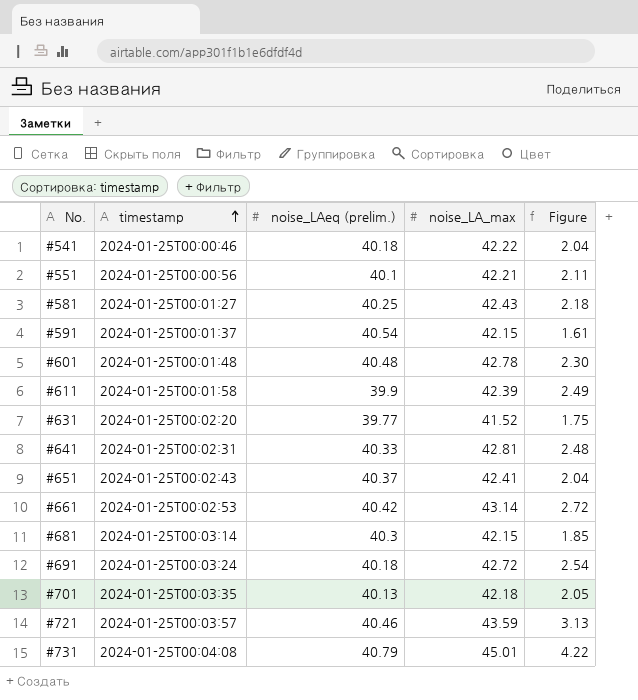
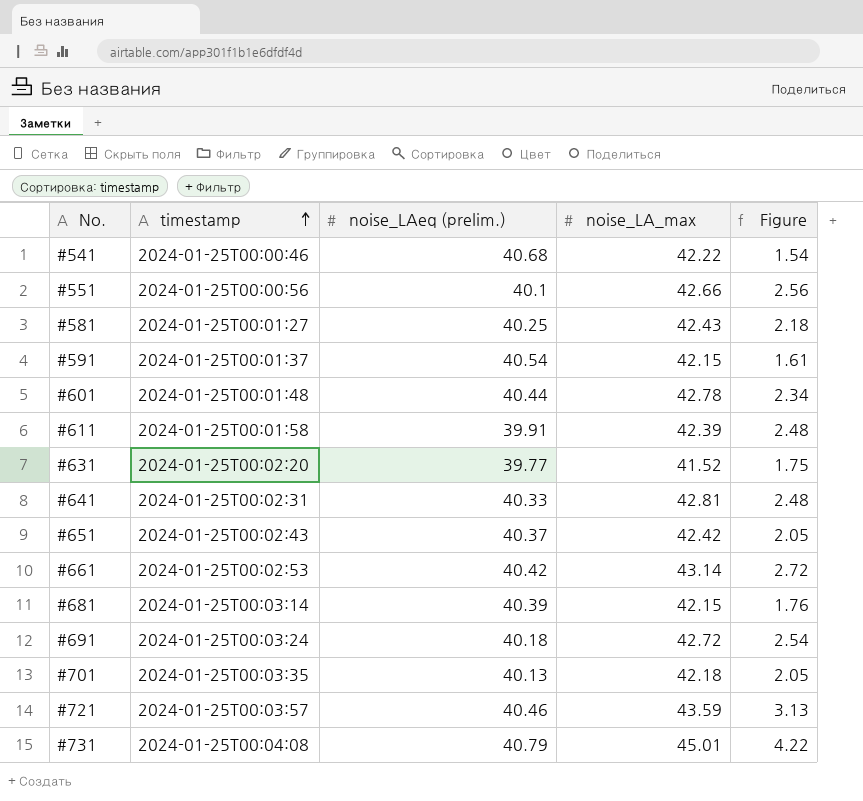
#541 | noise_LAeq (prelim.): 40.18 -> 40.68
#541 | Figure: 2.04 -> 1.54
#551 | noise_LA_max: 42.21 -> 42.66
#551 | Figure: 2.11 -> 2.56
#601 | noise_LAeq (prelim.): 40.48 -> 40.44
#601 | Figure: 2.30 -> 2.34
#611 | noise_LAeq (prelim.): 39.9 -> 39.91
#611 | Figure: 2.49 -> 2.48
#651 | noise_LA_max: 42.41 -> 42.42
#651 | Figure: 2.04 -> 2.05
#681 | noise_LAeq (prelim.): 40.3 -> 40.39
#681 | Figure: 1.85 -> 1.76

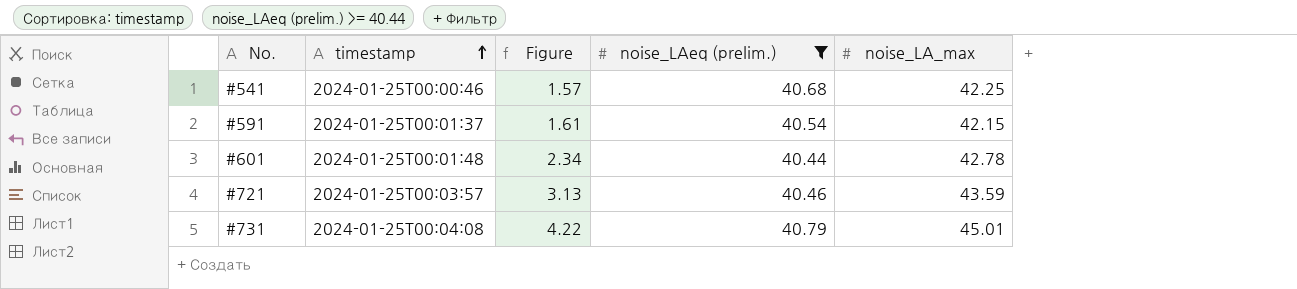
filter: none -> noise_LAeq (prelim.) >= 40.44
column Figure | position: 5 -> 3
#541 | Figure: 1.54 -> 1.57
#541 | noise_LA_max: 42.22 -> 42.25

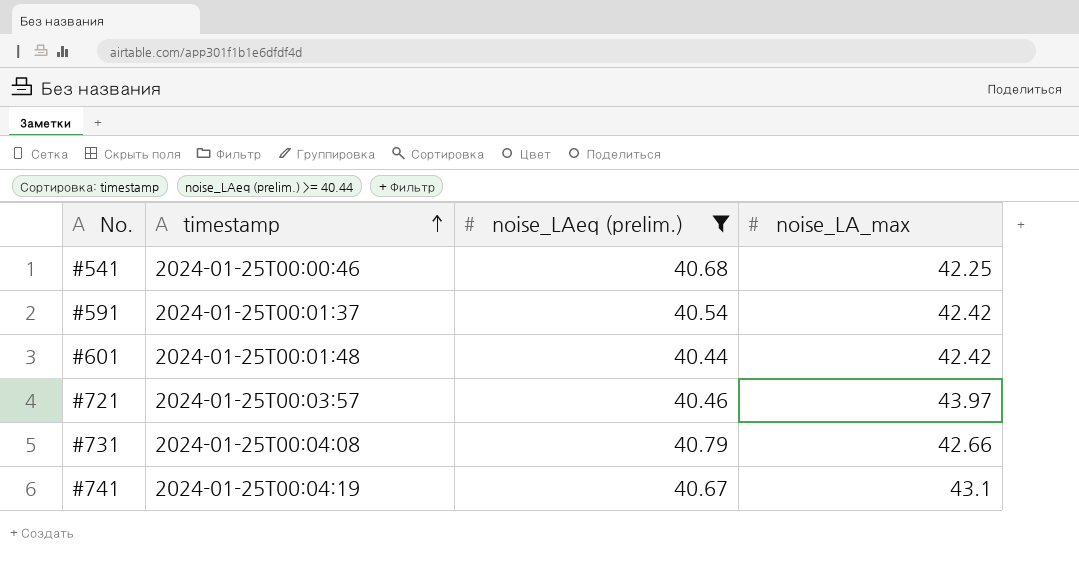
column Figure | formula: [noise_LA_max] - [noise_LAeq (prelim.)] -> none
#591 | noise_LA_max: 42.15 -> 42.42
#601 | noise_LA_max: 42.78 -> 42.42
#721 | noise_LA_max: 43.59 -> 43.97
#731 | noise_LA_max: 45.01 -> 42.66
row #741: none -> 2024-01-25T00:04:19 | 40.67 | 43.1

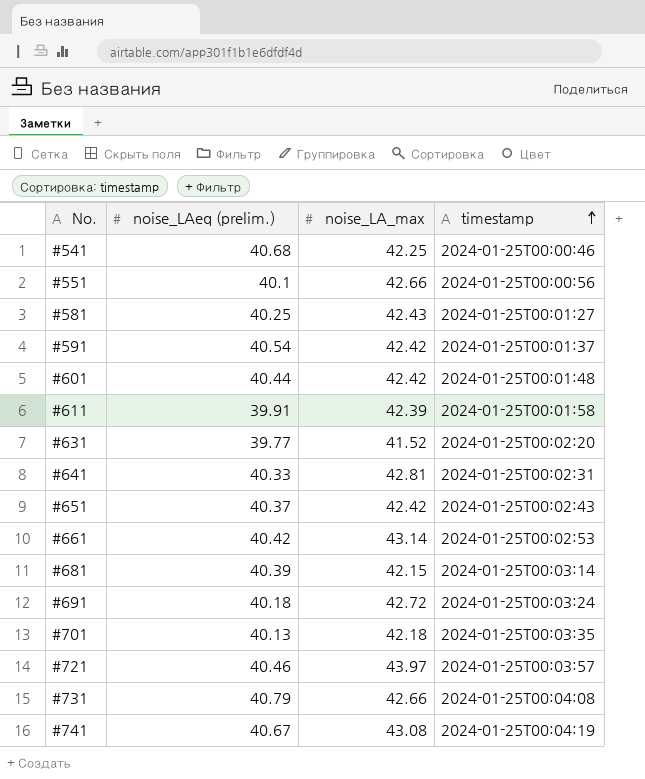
filter: noise_LAeq (prelim.) >= 40.44 -> none
column timestamp | position: 2 -> 4
#741 | noise_LA_max: 43.1 -> 43.08

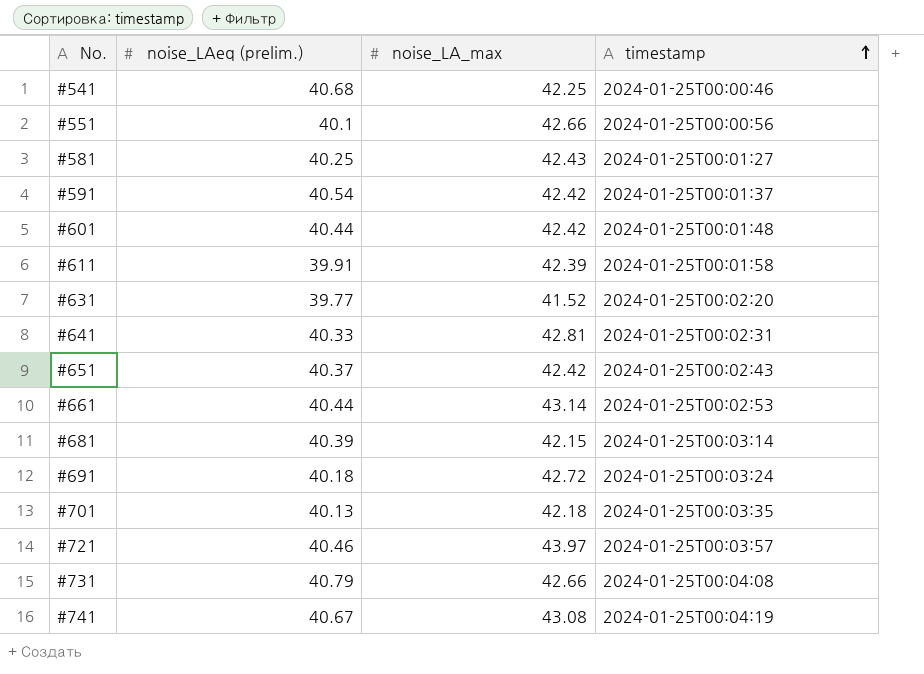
#661 | noise_LAeq (prelim.): 40.42 -> 40.44

